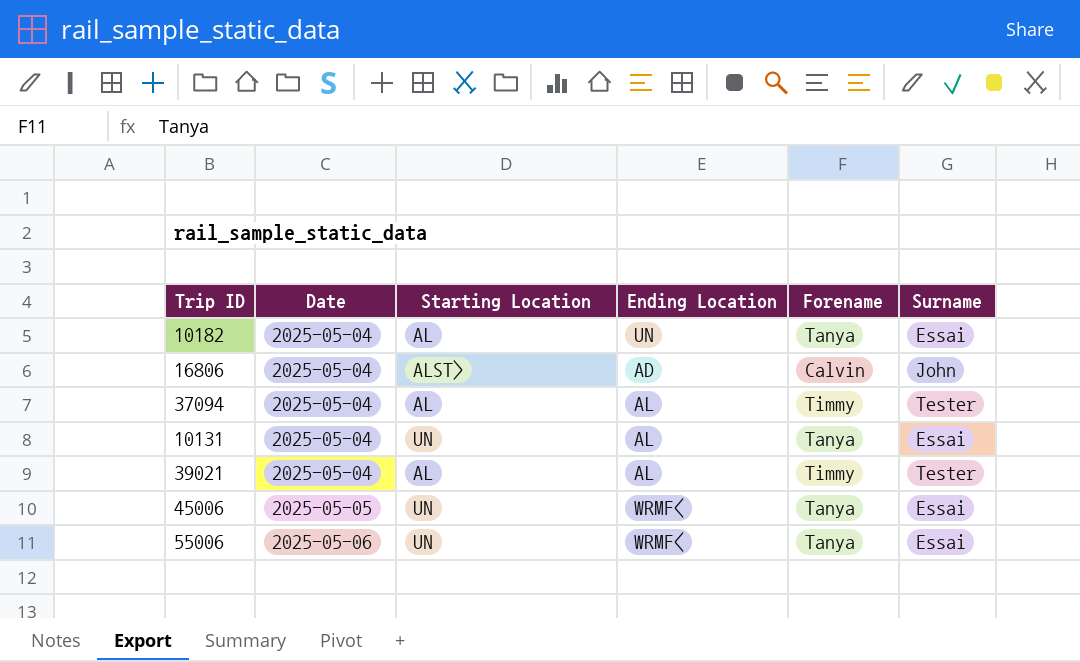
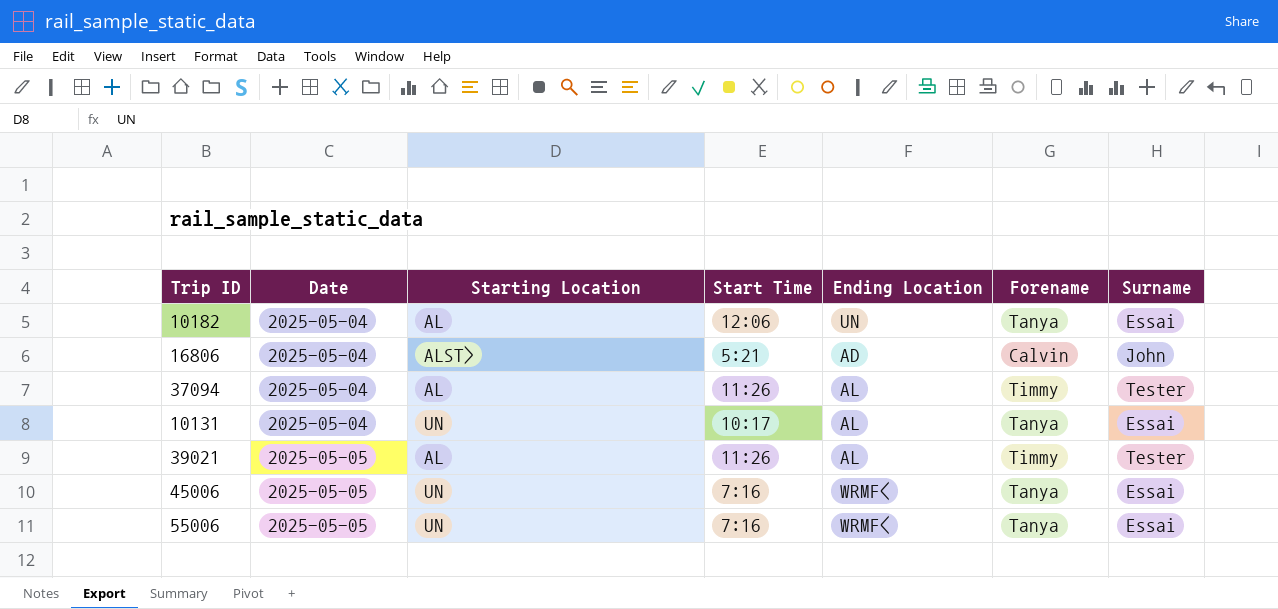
column Start Time | position: none -> 4
39021 | Date: 2025-05-04 -> 2025-05-05
55006 | Date: 2025-05-06 -> 2025-05-05

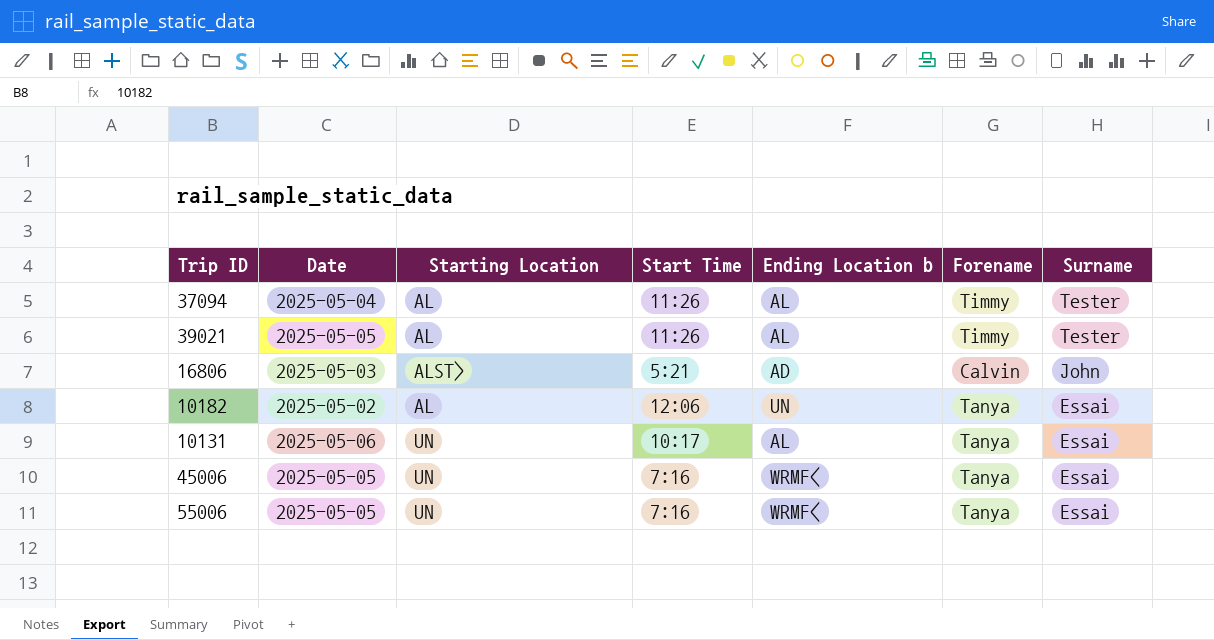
row order: Date ascending -> Surname descending
column name: Ending Location -> Ending Location b
16806 | Date: 2025-05-04 -> 2025-05-03
10182 | Date: 2025-05-04 -> 2025-05-02
10131 | Date: 2025-05-04 -> 2025-05-06

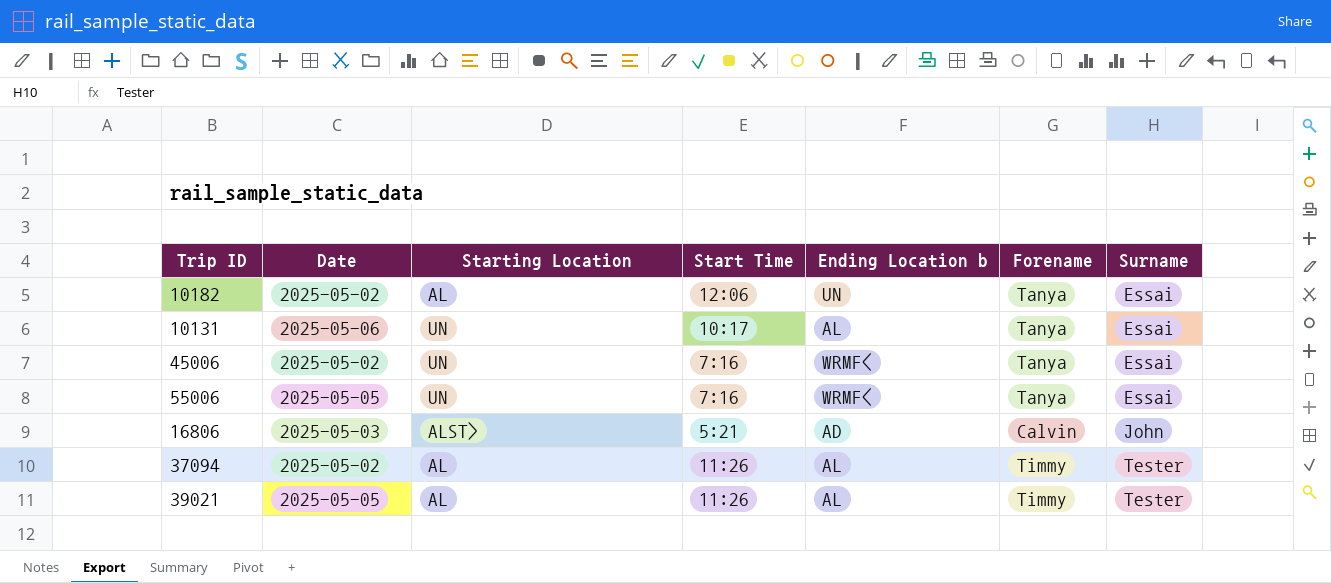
row order: Surname descending -> Surname ascending
45006 | Date: 2025-05-05 -> 2025-05-02
37094 | Date: 2025-05-04 -> 2025-05-02

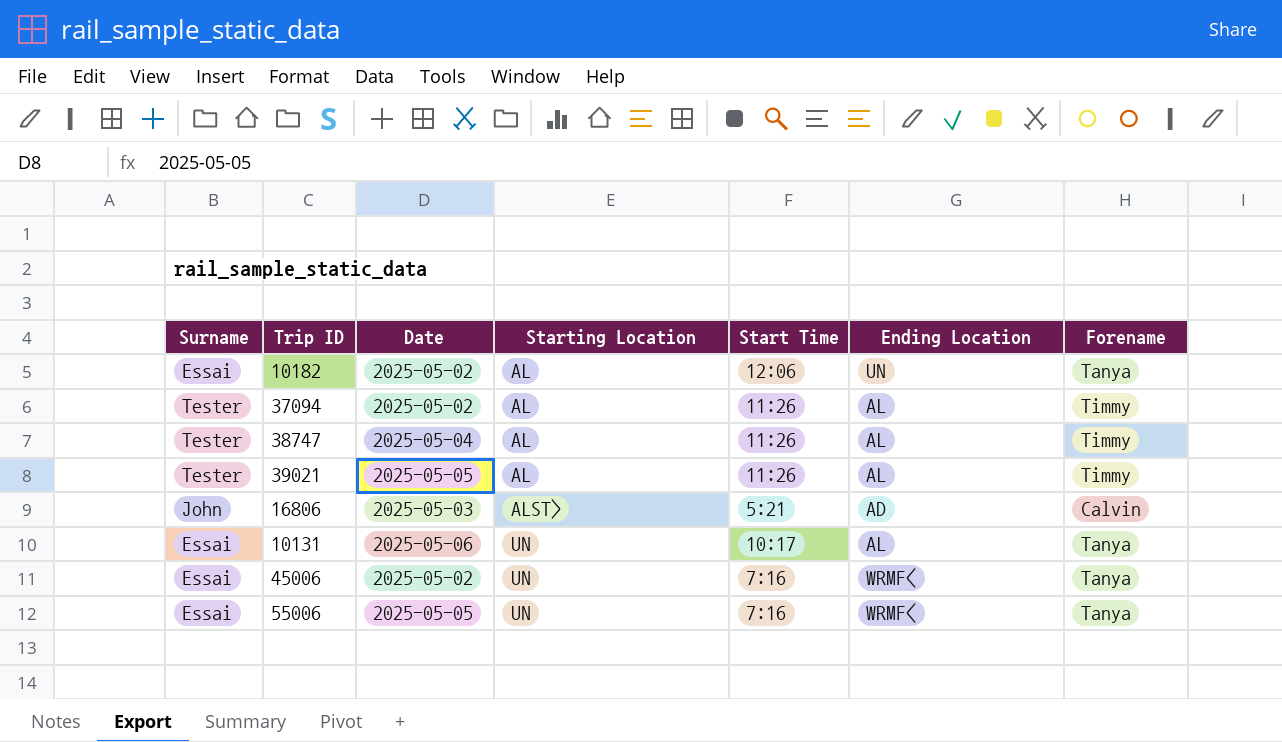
row order: Surname ascending -> Starting Location ascending
column Surname | position: 7 -> 1
column name: Ending Location b -> Ending Location
row 38747: none -> Tester | 2025-05-04 | AL | 11:26 | AL | Timmy

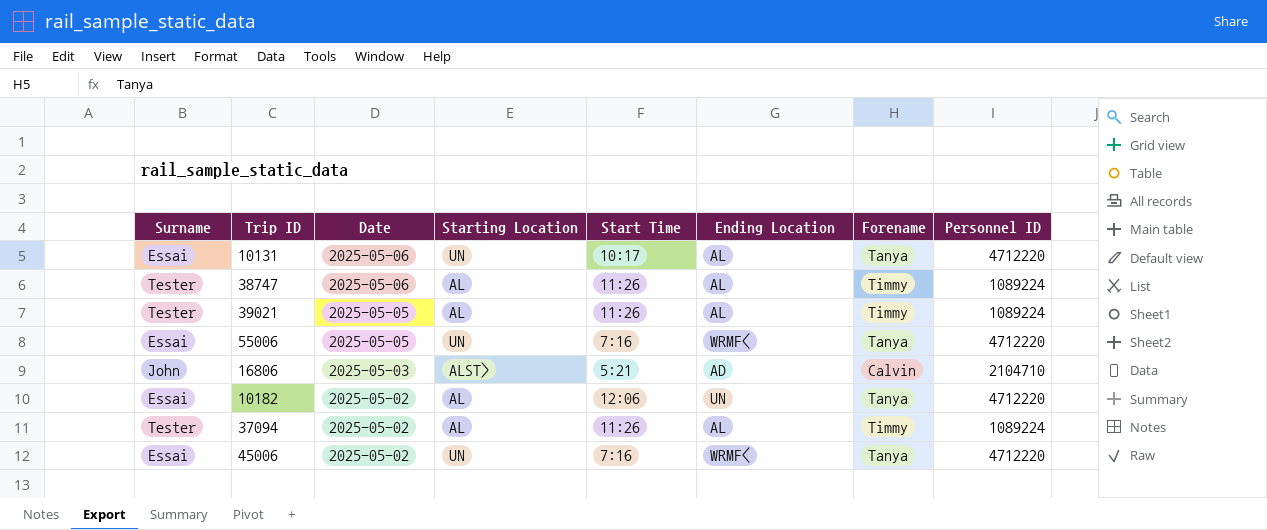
row order: Starting Location ascending -> Date descending
column Personnel ID | position: none -> 8
38747 | Date: 2025-05-04 -> 2025-05-06

